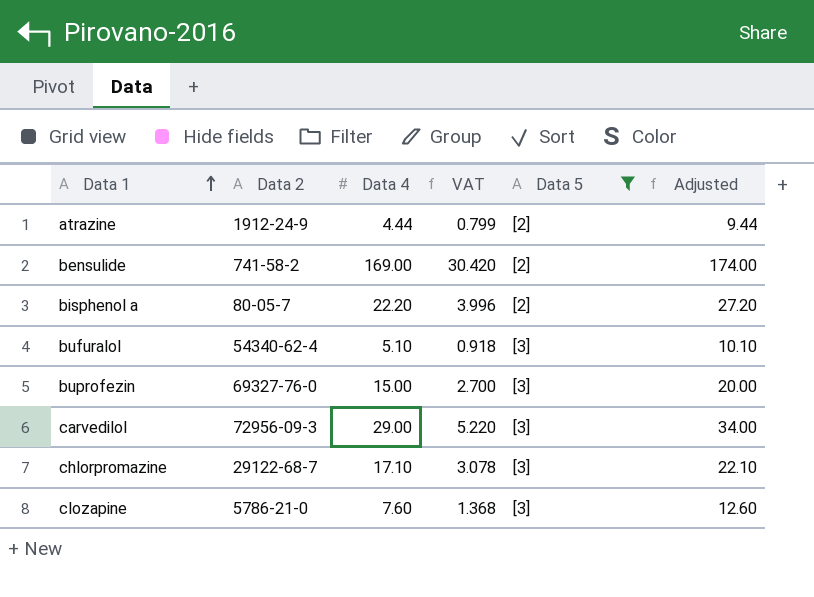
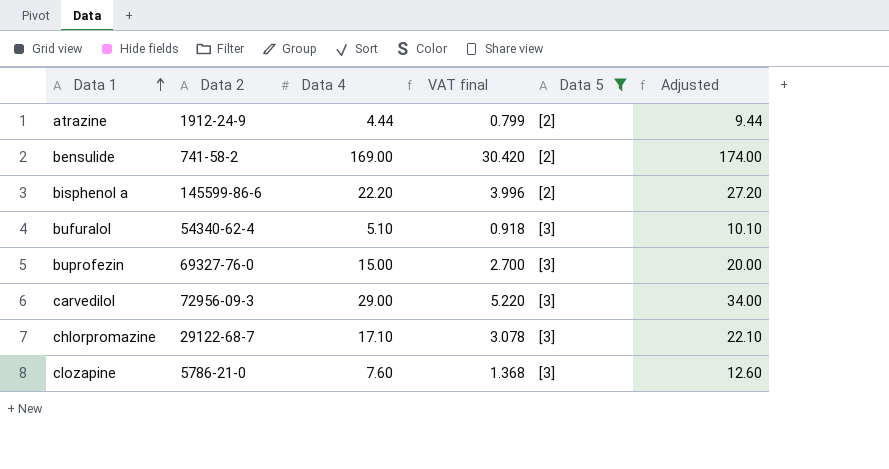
column name: VAT -> VAT final
bisphenol a | Data 2: 80-05-7 -> 145599-86-6

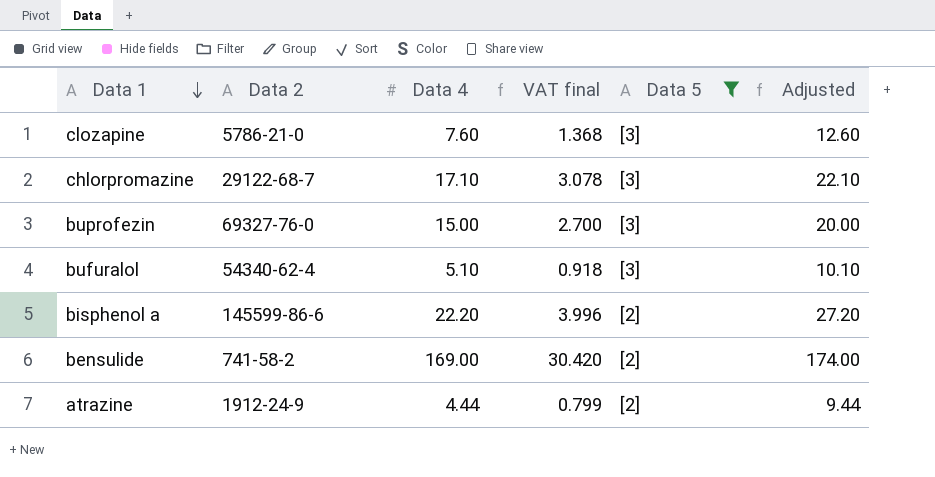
row order: Data 1 ascending -> Data 1 descending
row carvedilol: 72956-09-3 | 29.00 | 5.220 | [3] | 34.00 -> none

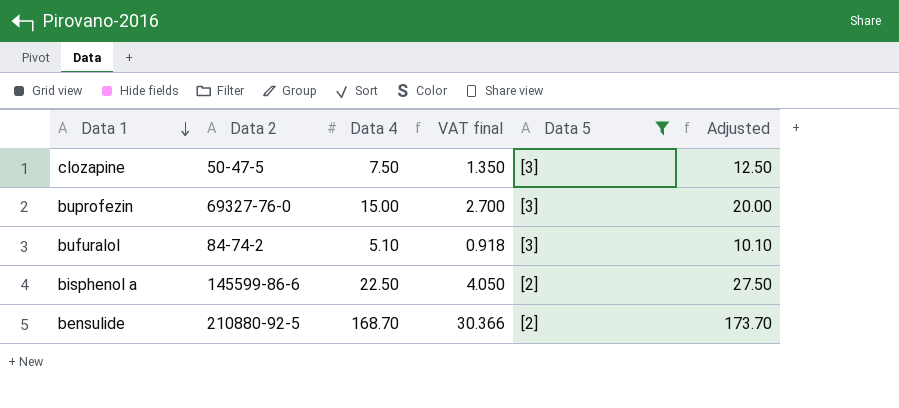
row chlorpromazine: 29122-68-7 | 17.10 | 3.078 | [3] | 22.10 -> none
row atrazine: 1912-24-9 | 4.44 | 0.799 | [2] | 9.44 -> none
clozapine | Data 2: 5786-21-0 -> 50-47-5
clozapine | Data 4: 7.60 -> 7.50
clozapine | VAT final: 1.368 -> 1.350
clozapine | Adjusted: 12.60 -> 12.50
bufuralol | Data 2: 54340-62-4 -> 84-74-2
bisphenol a | Data 4: 22.20 -> 22.50
bisphenol a | VAT final: 3.996 -> 4.050
bisphenol a | Adjusted: 27.20 -> 27.50
bensulide | Data 2: 741-58-2 -> 210880-92-5
bensulide | Data 4: 169.00 -> 168.70
bensulide | VAT final: 30.420 -> 30.366
bensulide | Adjusted: 174.00 -> 173.70

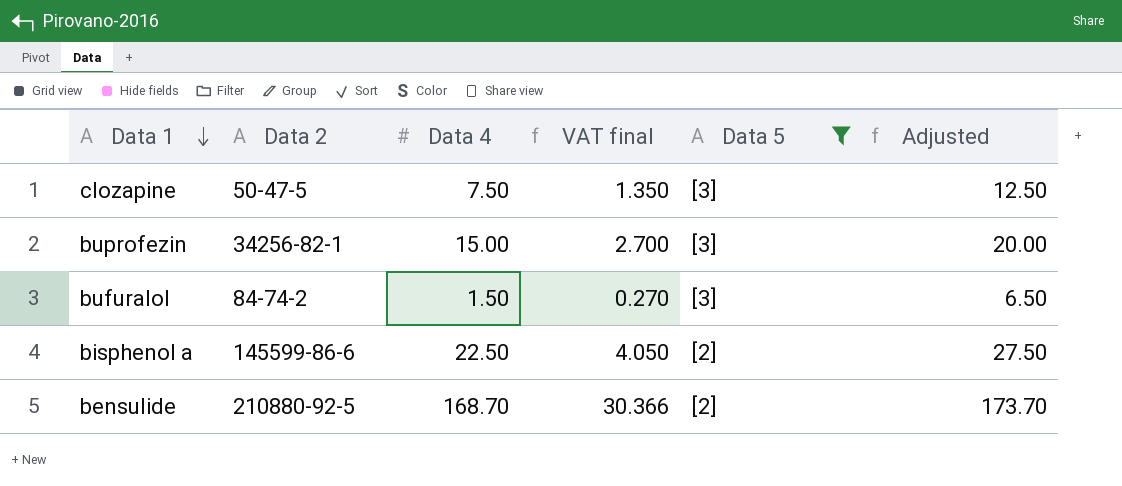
buprofezin | Data 2: 69327-76-0 -> 34256-82-1
bufuralol | Data 4: 5.10 -> 1.50
bufuralol | VAT final: 0.918 -> 0.270
bufuralol | Adjusted: 10.10 -> 6.50

